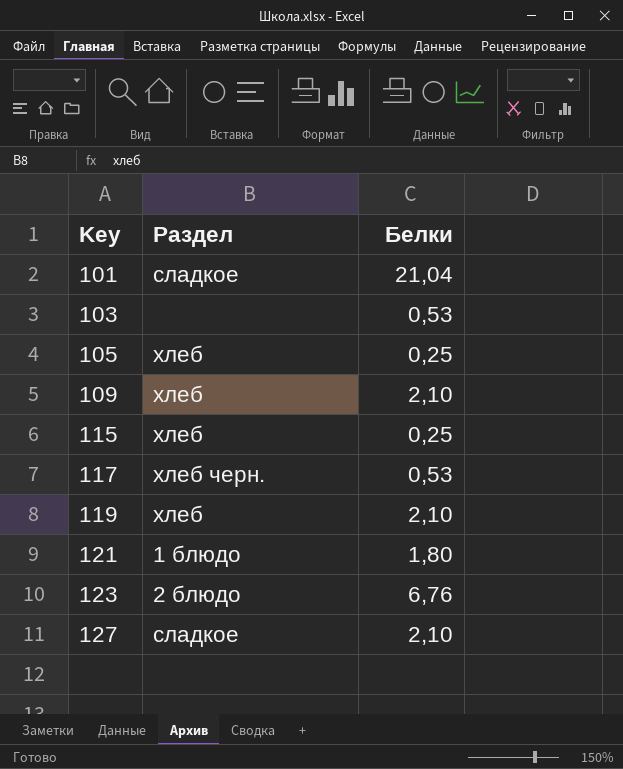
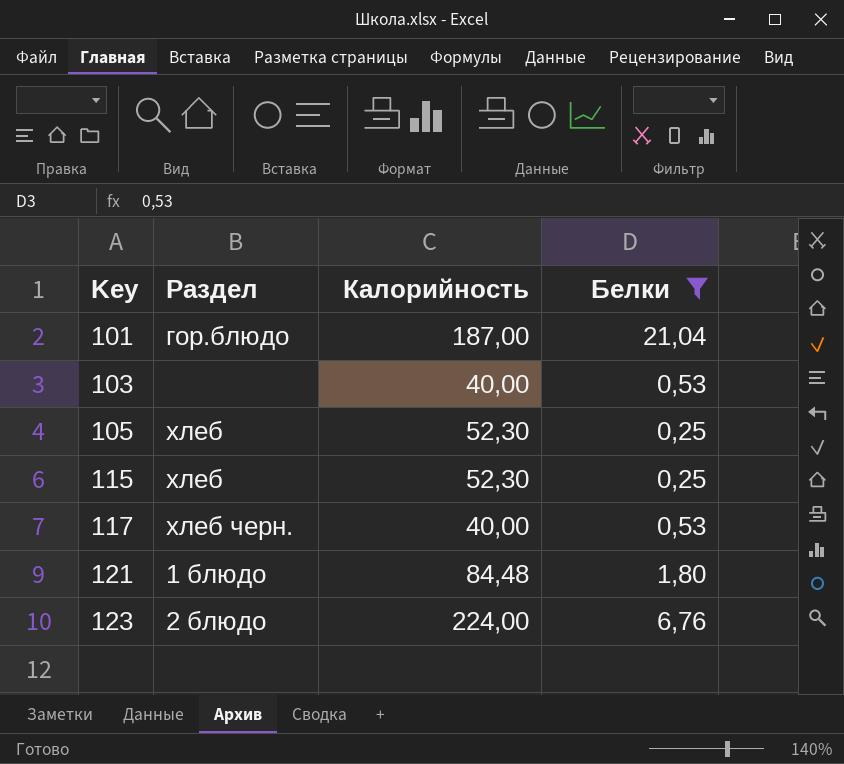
filter: none -> Белки != 2,10
column Калорийность | position: none -> 3
101 | Раздел: сладкое -> гор.блюдо

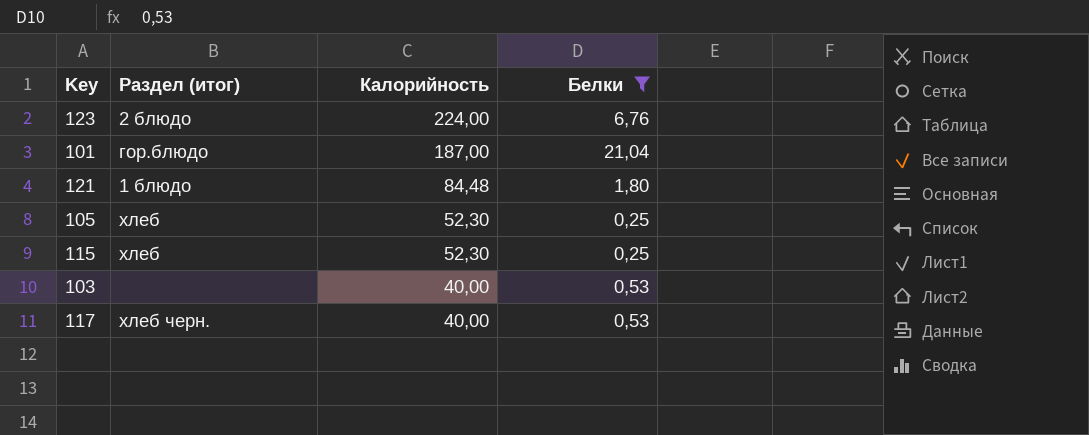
row order: Key ascending -> Калорийность descending
column name: Раздел -> Раздел (итог)

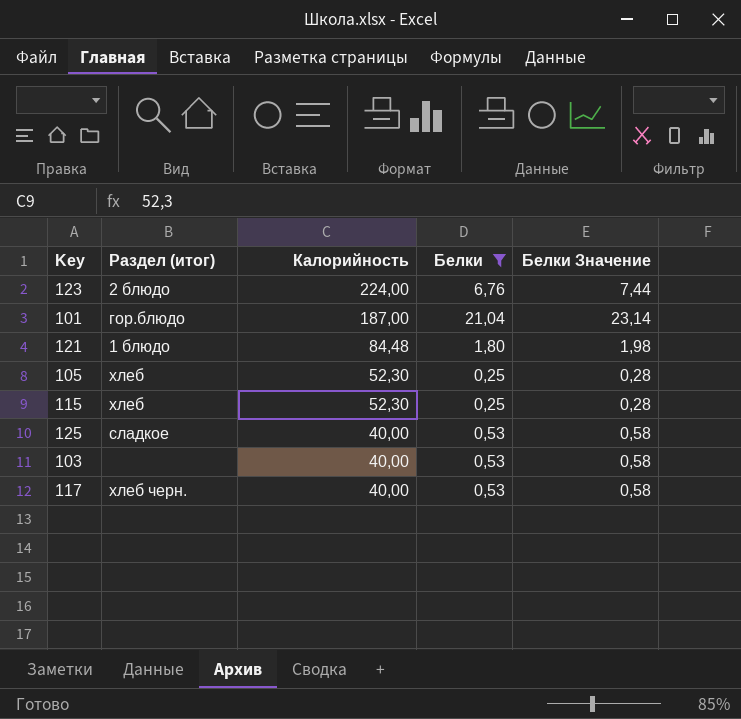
column Белки Значение | formula: none -> [Белки] * 1,1
row 125: none -> сладкое | 40,00 | 0,53 | 0,58

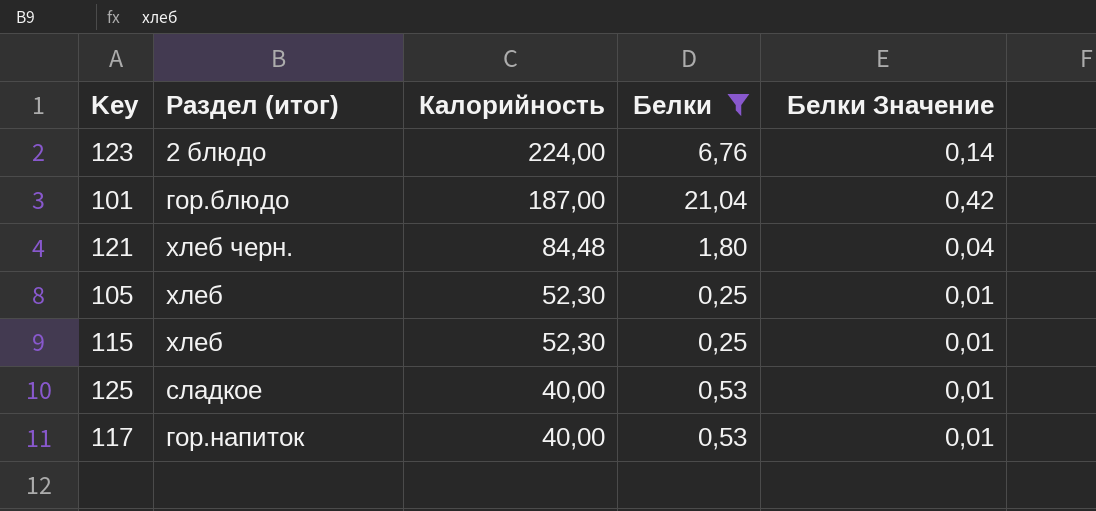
column Белки Значение | formula: [Белки] * 1,1 -> [Белки] * 0,02
row 103: none | 40,00 | 0,53 | 0,58 -> none
121 | Раздел (итог): 1 блюдо -> хлеб черн.
117 | Раздел (итог): хлеб черн. -> гор.напиток

